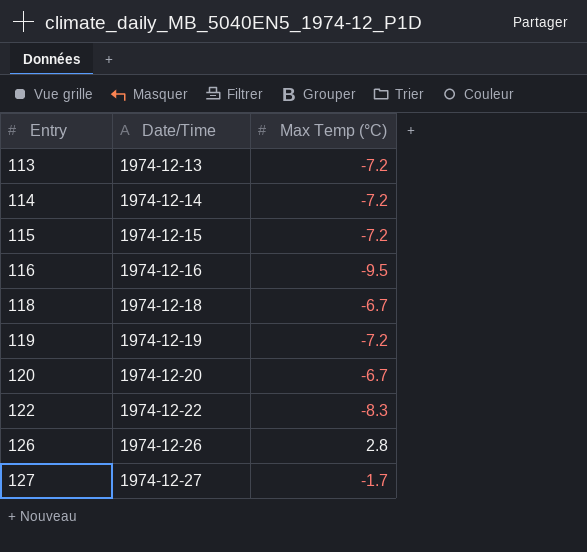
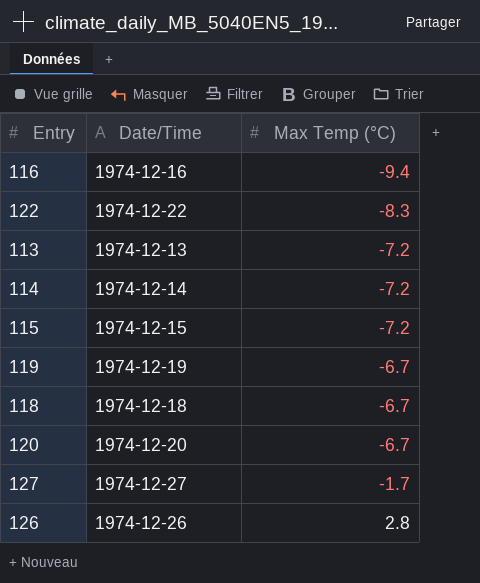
row order: Entry ascending -> Max Temp (°C) ascending
116 | Max Temp (°C): -9.5 -> -9.4
119 | Max Temp (°C): -7.2 -> -6.7

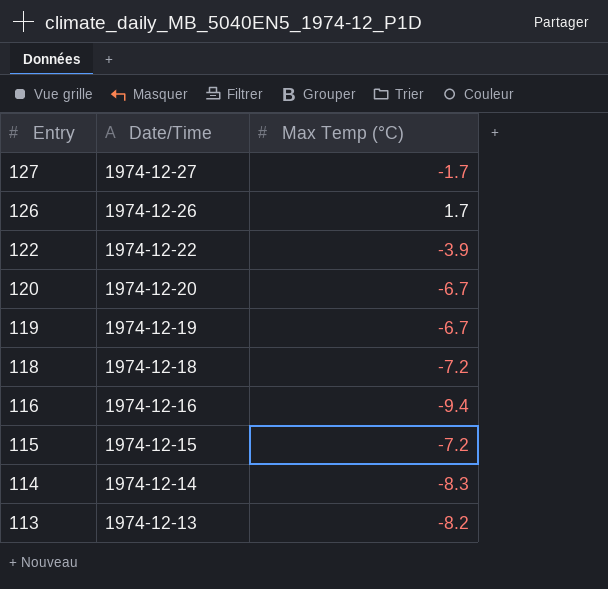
row order: Max Temp (°C) ascending -> Entry descending
126 | Max Temp (°C): 2.8 -> 1.7
122 | Max Temp (°C): -8.3 -> -3.9
118 | Max Temp (°C): -6.7 -> -7.2
114 | Max Temp (°C): -7.2 -> -8.3
113 | Max Temp (°C): -7.2 -> -8.2

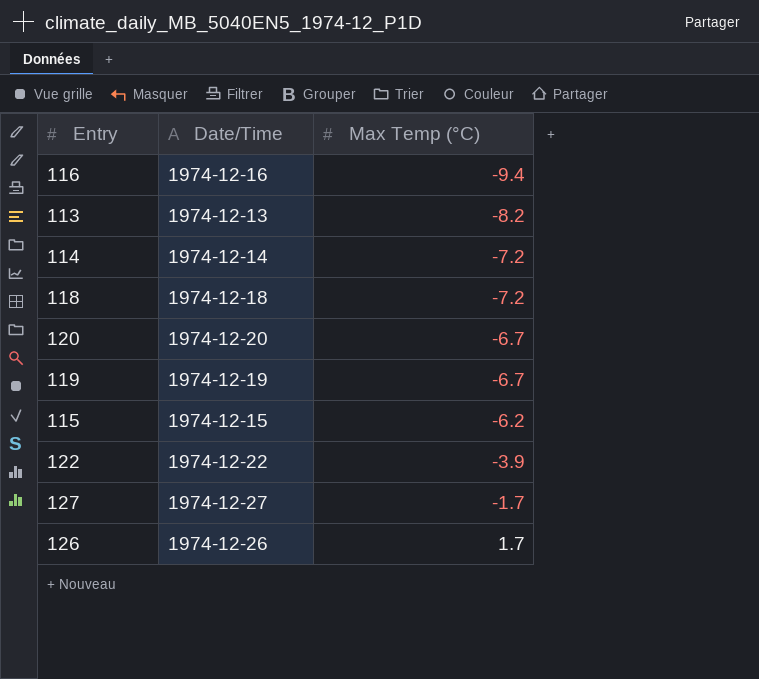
row order: Entry descending -> Max Temp (°C) ascending
114 | Max Temp (°C): -8.3 -> -7.2
115 | Max Temp (°C): -7.2 -> -6.2

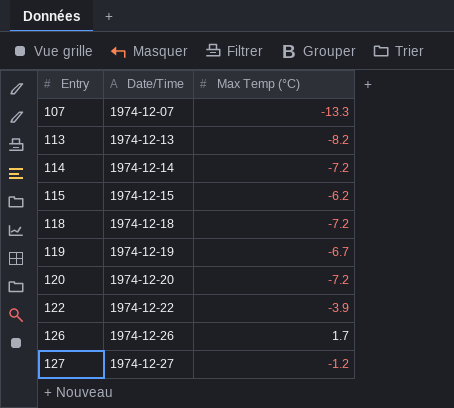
row order: Max Temp (°C) ascending -> Entry ascending
row 116: 1974-12-16 | -9.4 -> none
row 107: none -> 1974-12-07 | -13.3
120 | Max Temp (°C): -6.7 -> -7.2
127 | Max Temp (°C): -1.7 -> -1.2

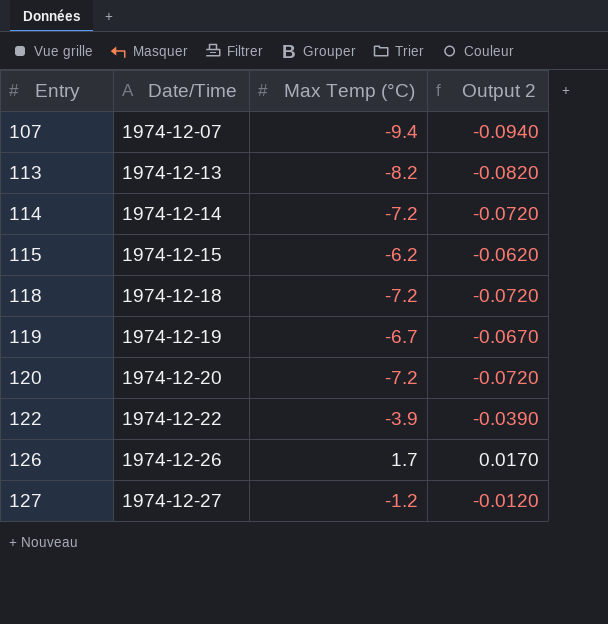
column Output 2 | formula: none -> [Max Temp (°C)] * 0.01
107 | Max Temp (°C): -13.3 -> -9.4

